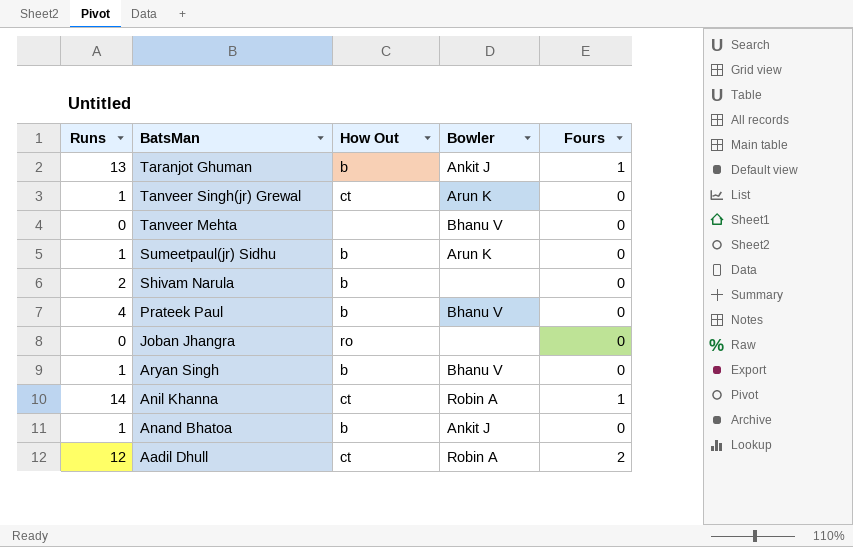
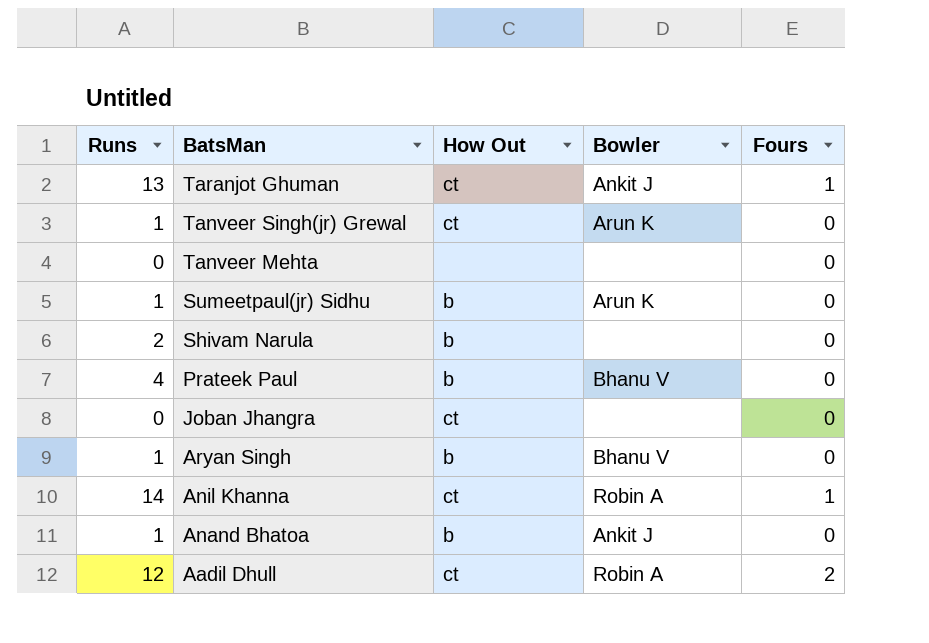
Taranjot Ghuman | How Out: b -> ct
Tanveer Mehta | Bowler: Bhanu V -> none
Joban Jhangra | How Out: ro -> ct

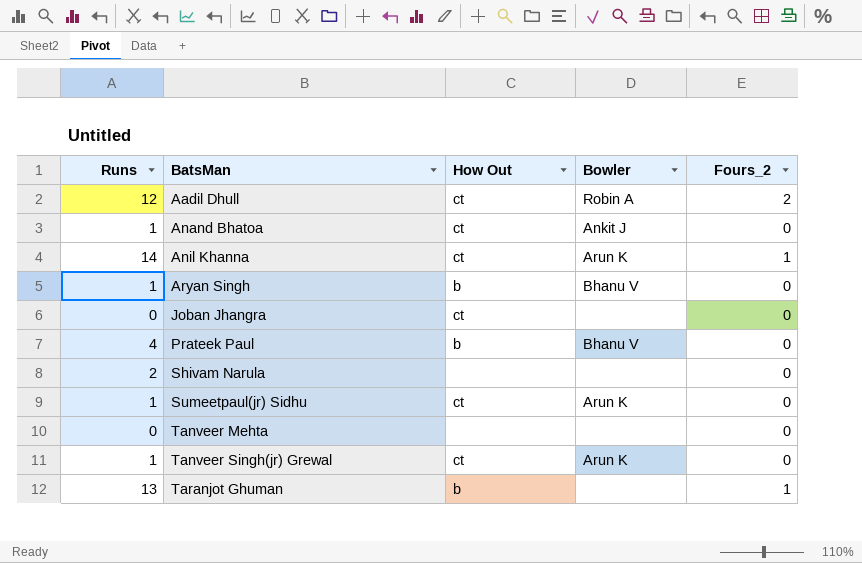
row order: BatsMan descending -> BatsMan ascending
column name: Fours -> Fours_2
Anand Bhatoa | How Out: b -> ct
Anil Khanna | Bowler: Robin A -> Arun K
Shivam Narula | How Out: b -> none
Sumeetpaul(jr) Sidhu | How Out: b -> ct
Taranjot Ghuman | How Out: ct -> b
Taranjot Ghuman | Bowler: Ankit J -> none

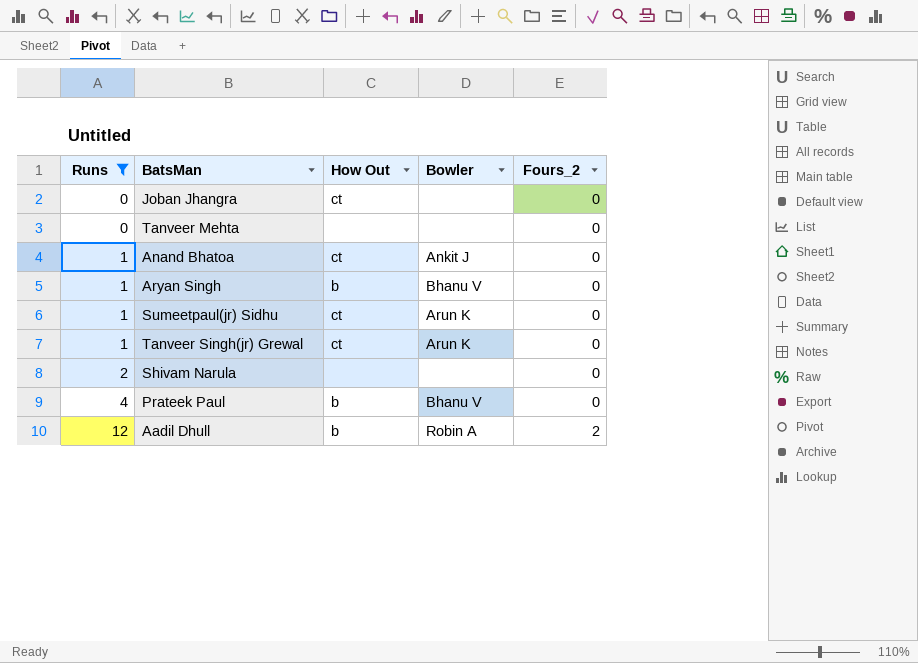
filter: none -> Runs <= 12
row order: BatsMan ascending -> Runs ascending
Aadil Dhull | How Out: ct -> b

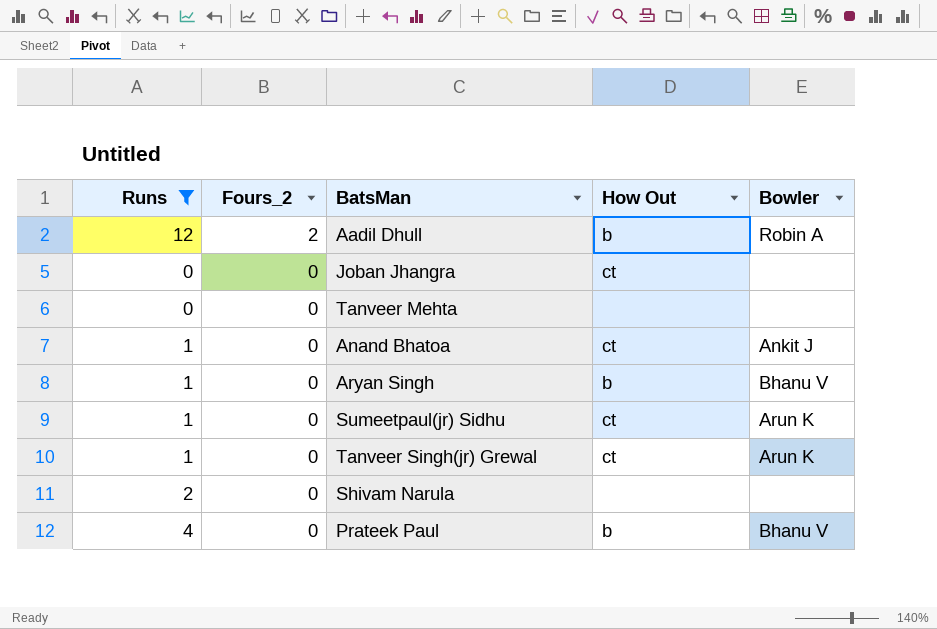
row order: Runs ascending -> Fours_2 descending
column Fours_2 | position: 5 -> 2

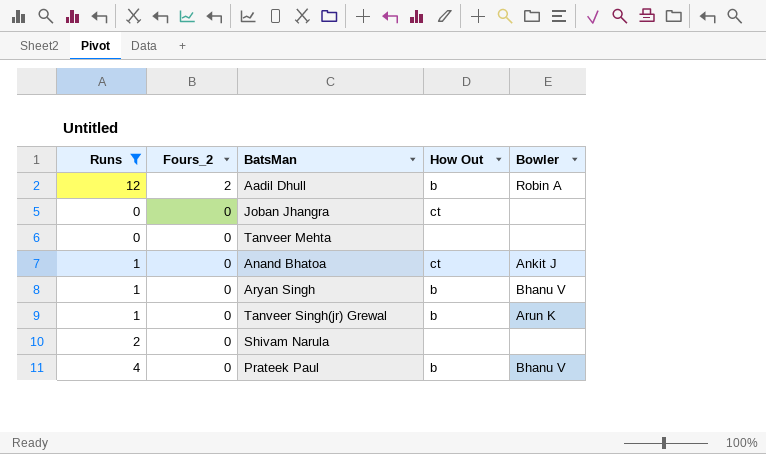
row Sumeetpaul(jr) Sidhu: 1 | 0 | ct | Arun K -> none
Tanveer Singh(jr) Grewal | How Out: ct -> b

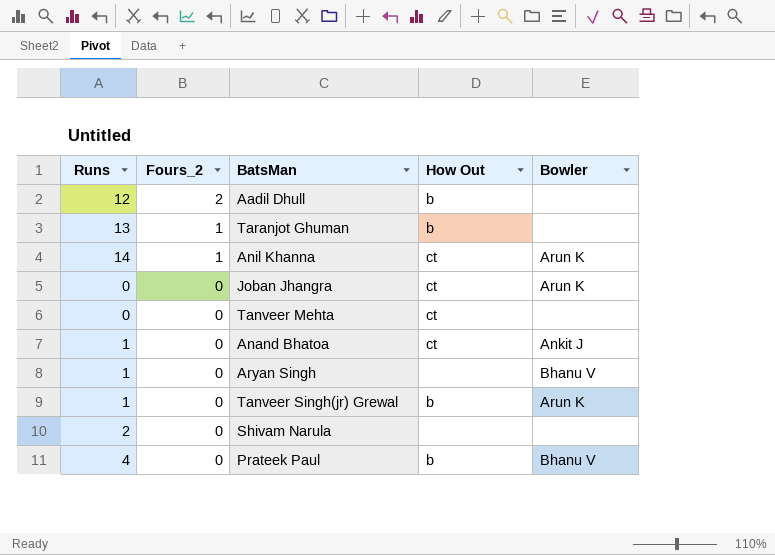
filter: Runs <= 12 -> none
Aadil Dhull | Bowler: Robin A -> none
Joban Jhangra | Bowler: none -> Arun K
Tanveer Mehta | How Out: none -> ct
Aryan Singh | How Out: b -> none

